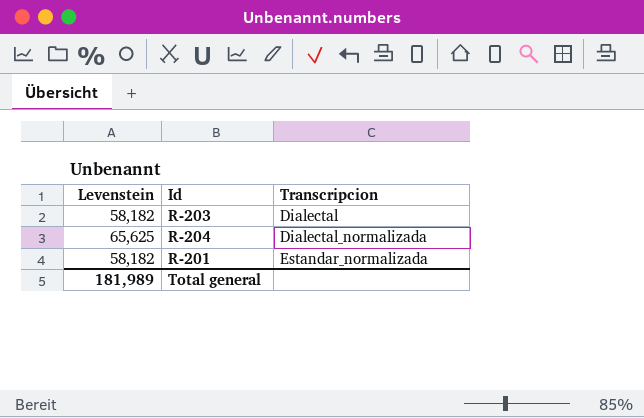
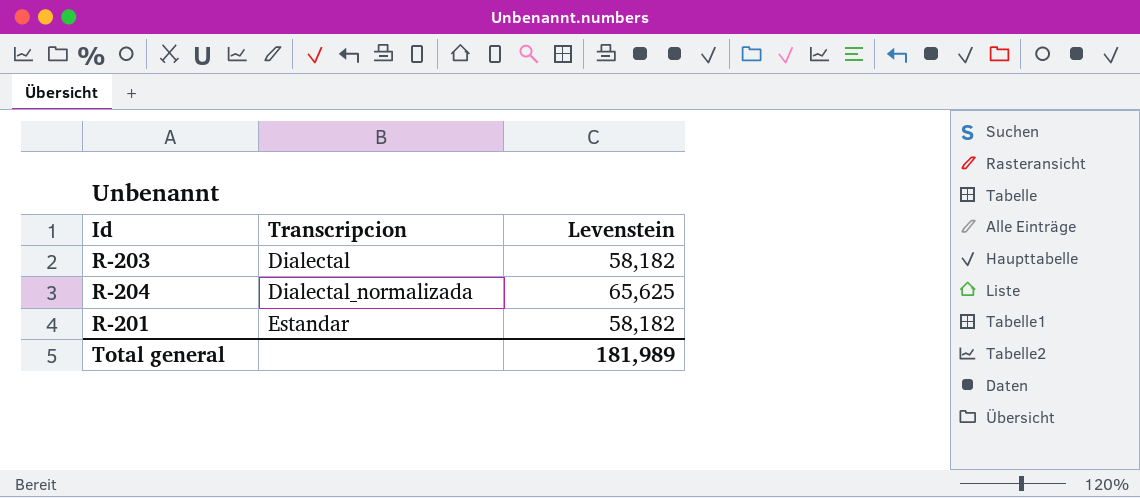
column Levenstein | position: 1 -> 3
R-201 | Transcripcion: Estandar_normalizada -> Estandar

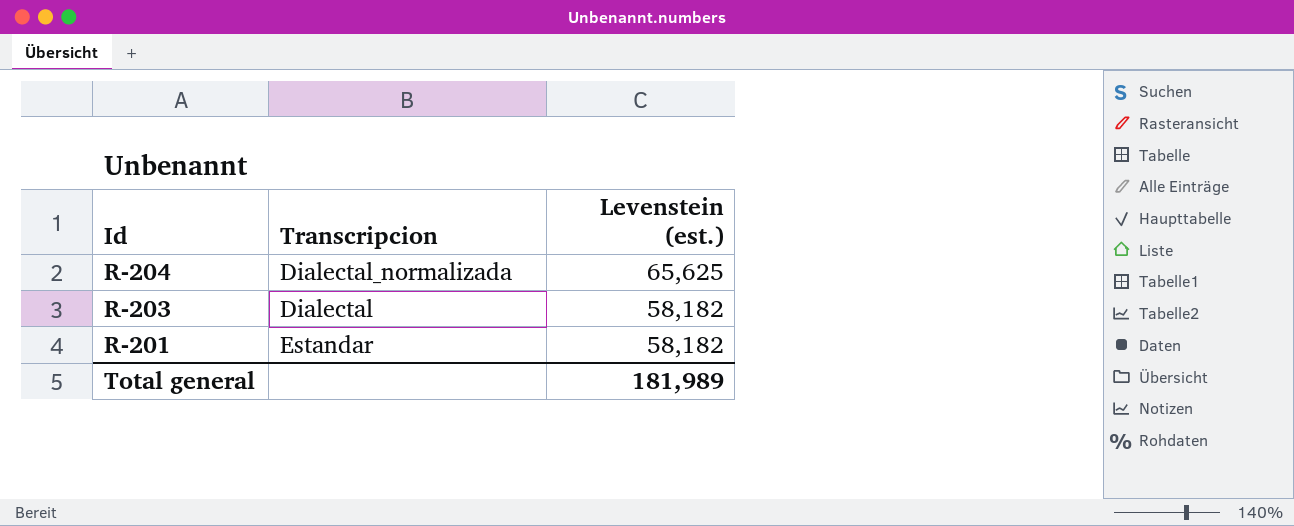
row order: Transcripcion ascending -> Id descending
column name: Levenstein -> Levenstein (est.)

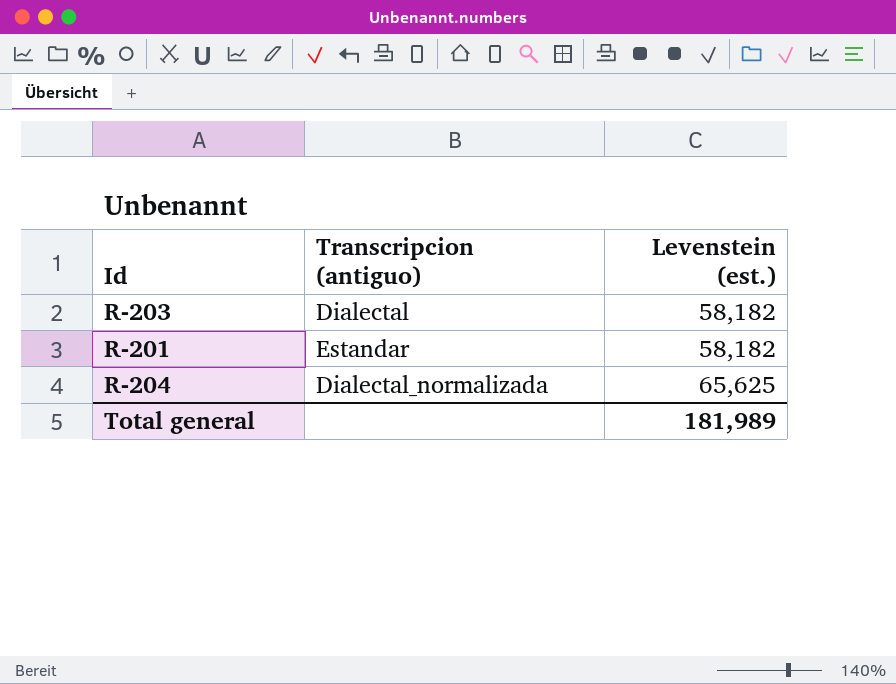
row order: Id descending -> Levenstein (est.) ascending
column name: Transcripcion -> Transcripcion (antiguo)

